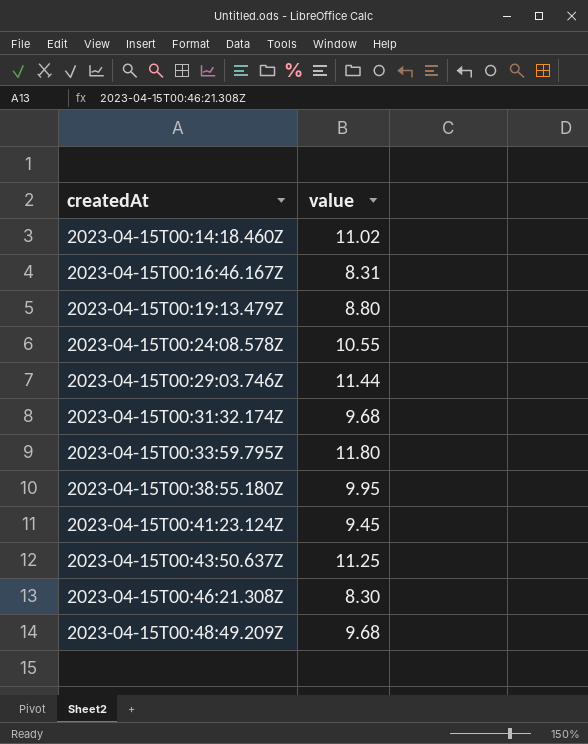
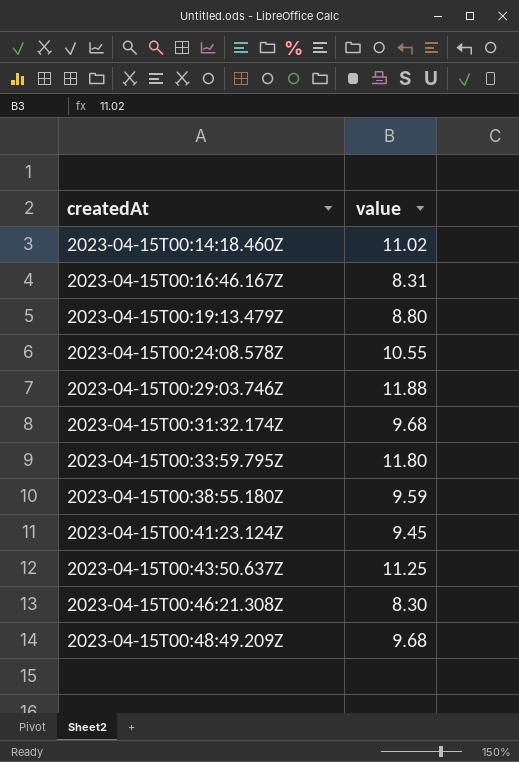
2023-04-15T00:29:03.746Z | value: 11.44 -> 11.88
2023-04-15T00:38:55.180Z | value: 9.95 -> 9.59

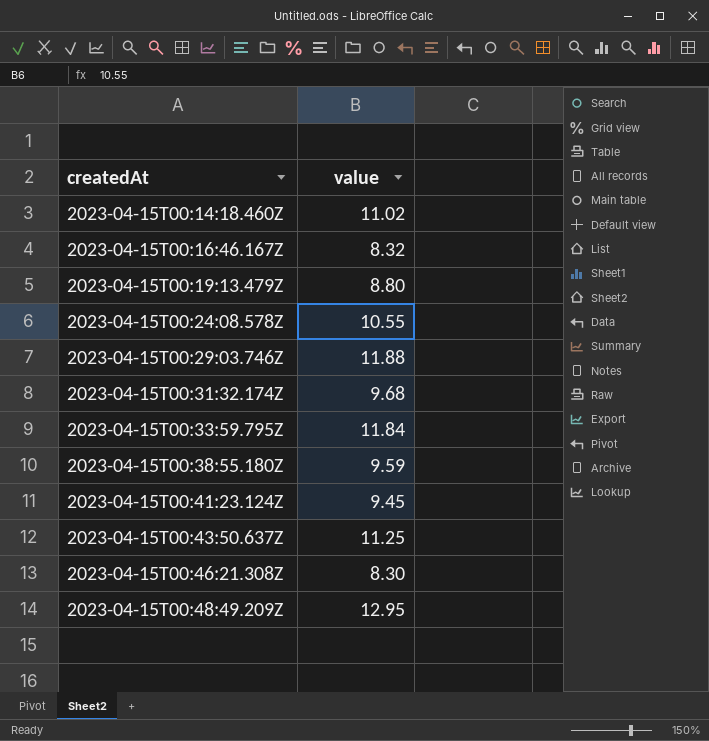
2023-04-15T00:16:46.167Z | value: 8.31 -> 8.32
2023-04-15T00:33:59.795Z | value: 11.80 -> 11.84
2023-04-15T00:48:49.209Z | value: 9.68 -> 12.95

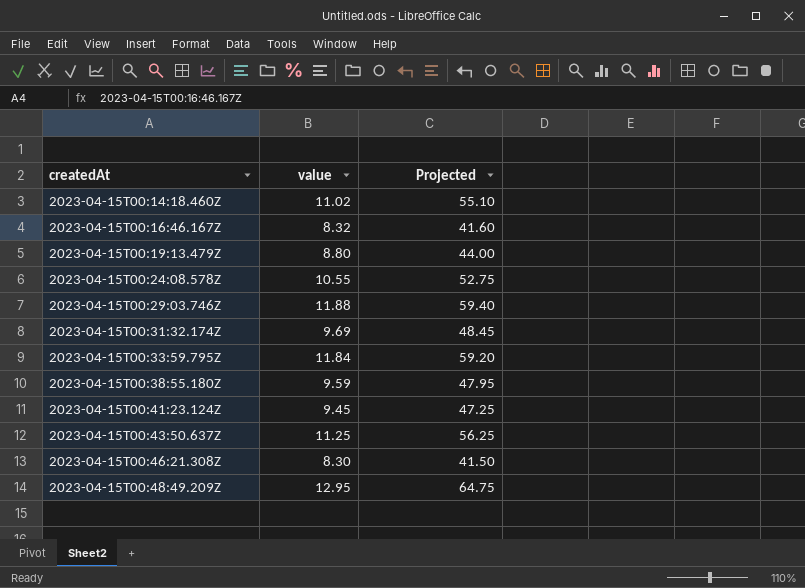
column Projected | formula: none -> [value] * 5
2023-04-15T00:31:32.174Z | value: 9.68 -> 9.69

